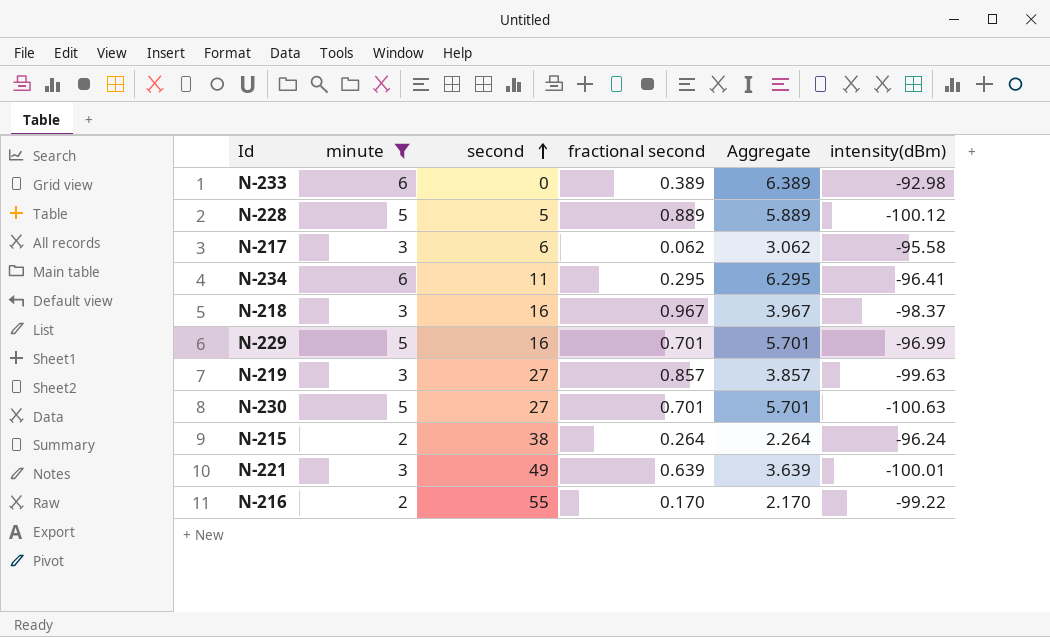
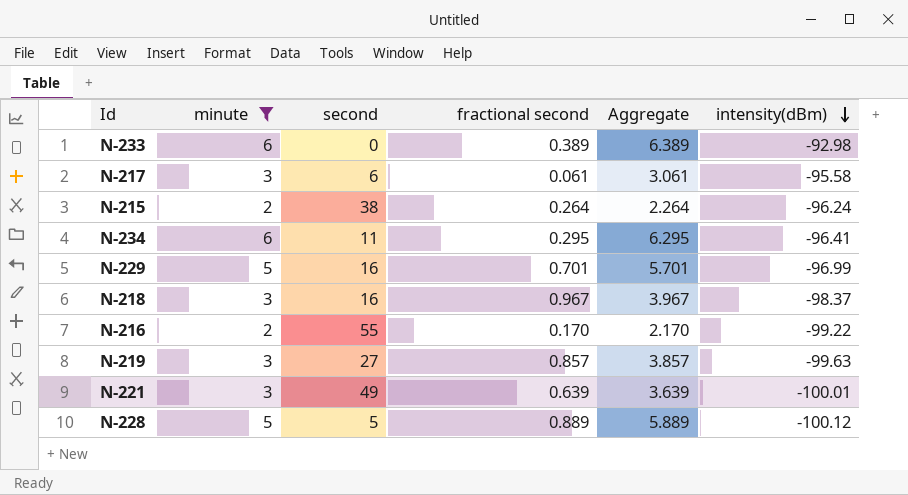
row order: second ascending -> intensity(dBm) descending
row N-230: 5 | 27 | 0.701 | 5.701 | -100.63 -> none
N-217 | fractional second: 0.062 -> 0.061
N-217 | Aggregate: 3.062 -> 3.061

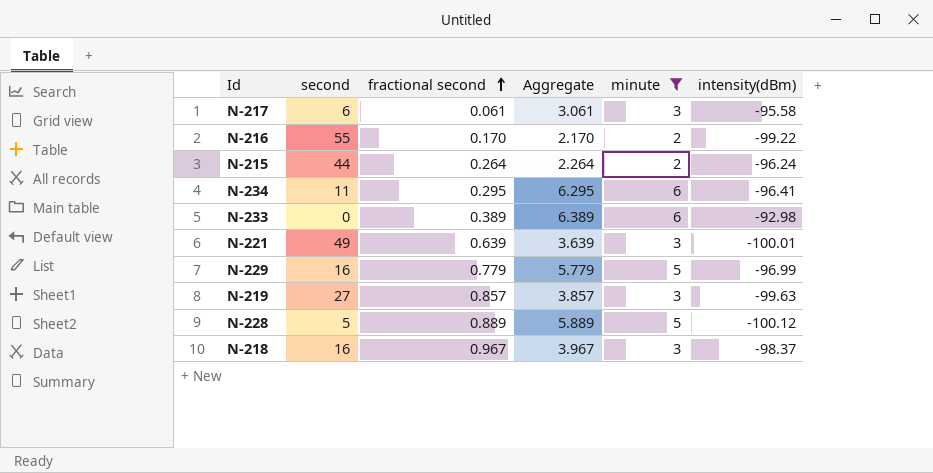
row order: intensity(dBm) descending -> fractional second ascending
column minute | position: 2 -> 5
N-215 | second: 38 -> 44
N-229 | fractional second: 0.701 -> 0.779
N-229 | Aggregate: 5.701 -> 5.779

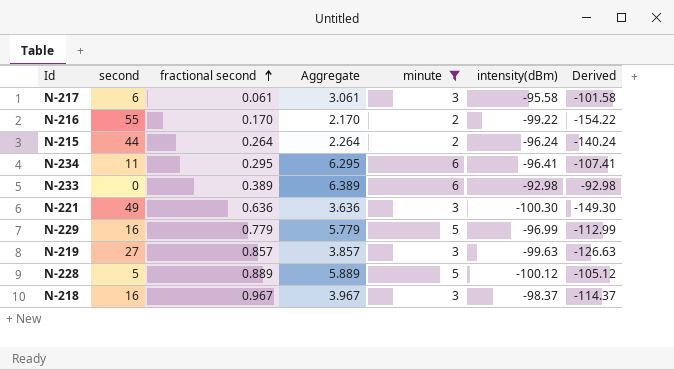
column Derived | formula: none -> [intensity(dBm)] - [second]
N-221 | fractional second: 0.639 -> 0.636
N-221 | Aggregate: 3.639 -> 3.636
N-221 | intensity(dBm): -100.01 -> -100.30

